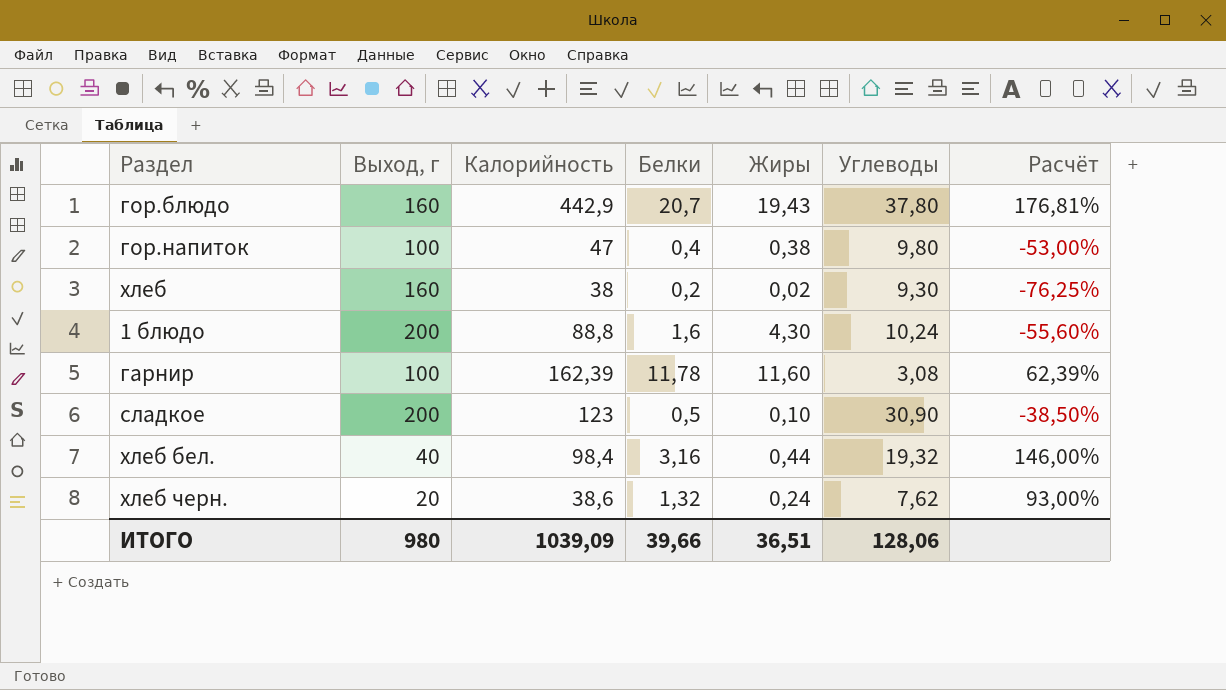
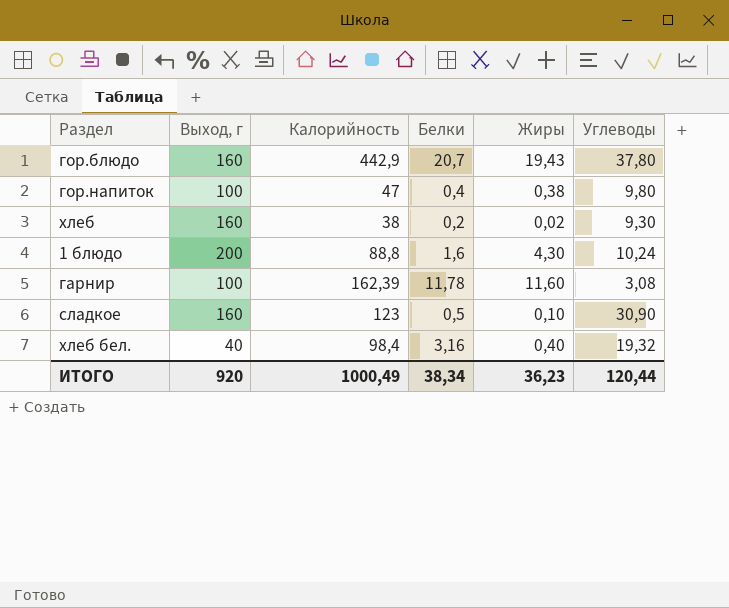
column Расчёт | formula: ([Калорийность] - [Выход, г]) / [Выход, г] -> none
row хлеб черн.: 20 | 38,6 | 1,32 | 0,24 | 7,62 | 93,00% -> none
сладкое | Выход, г: 200 -> 160
хлеб бел. | Жиры: 0,44 -> 0,40
ИТОГО | Выход, г: 980 -> 920
ИТОГО | Калорийность: 1039,09 -> 1000,49
ИТОГО | Белки: 39,66 -> 38,34
ИТОГО | Жиры: 36,51 -> 36,23
ИТОГО | Углеводы: 128,06 -> 120,44

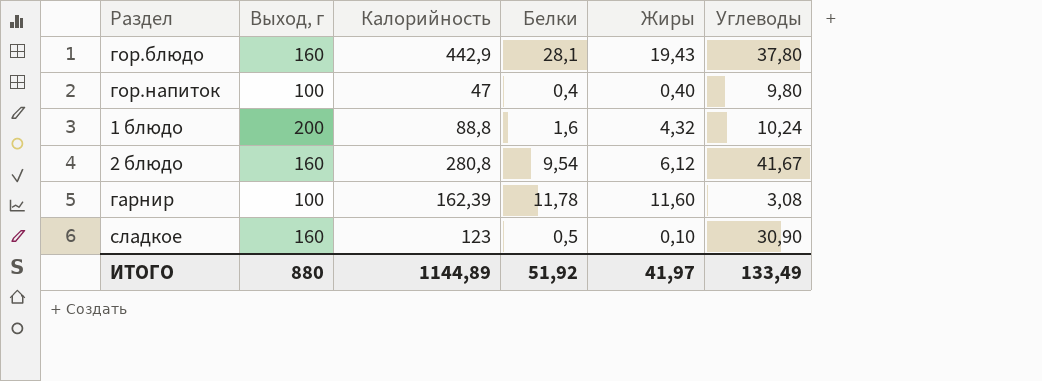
row хлеб: 160 | 38 | 0,2 | 0,02 | 9,30 -> none
row хлеб бел.: 40 | 98,4 | 3,16 | 0,40 | 19,32 -> none
гор.блюдо | Белки: 20,7 -> 28,1
гор.напиток | Жиры: 0,38 -> 0,40
1 блюдо | Жиры: 4,30 -> 4,32
row 2 блюдо: none -> 160 | 280,8 | 9,54 | 6,12 | 41,67
ИТОГО | Выход, г: 920 -> 880
ИТОГО | Калорийность: 1000,49 -> 1144,89
ИТОГО | Белки: 38,34 -> 51,92
ИТОГО | Жиры: 36,23 -> 41,97
ИТОГО | Углеводы: 120,44 -> 133,49

